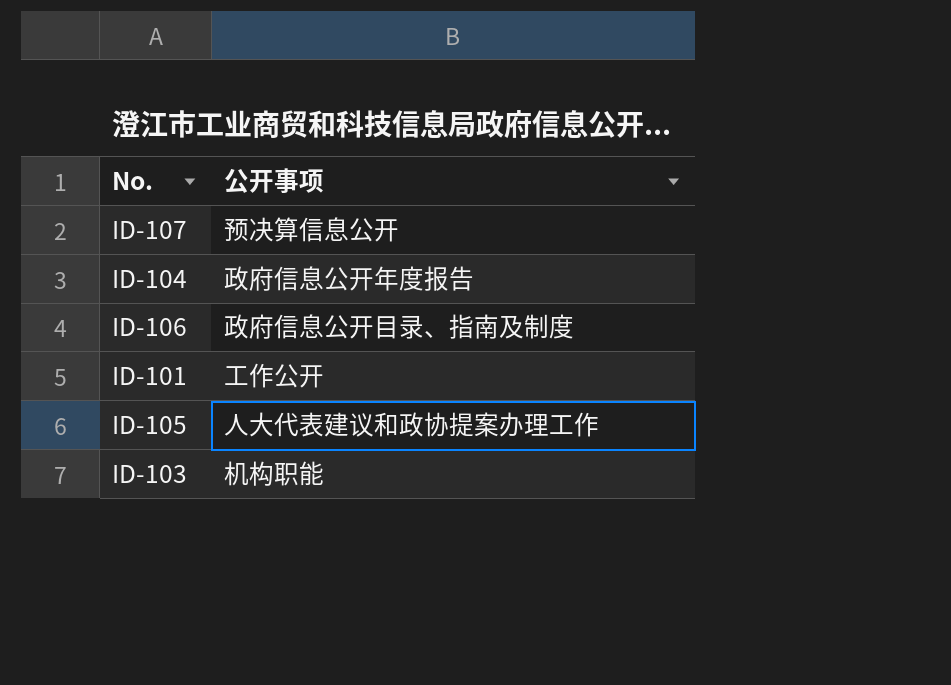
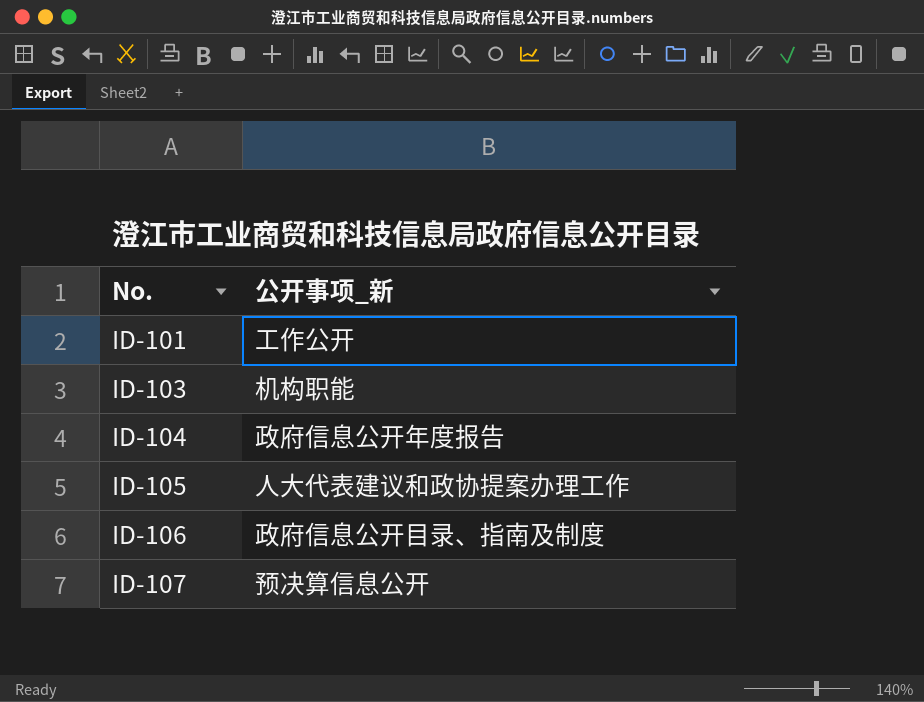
row order: none -> No. ascending
column name: 公开事项 -> 公开事项_新

